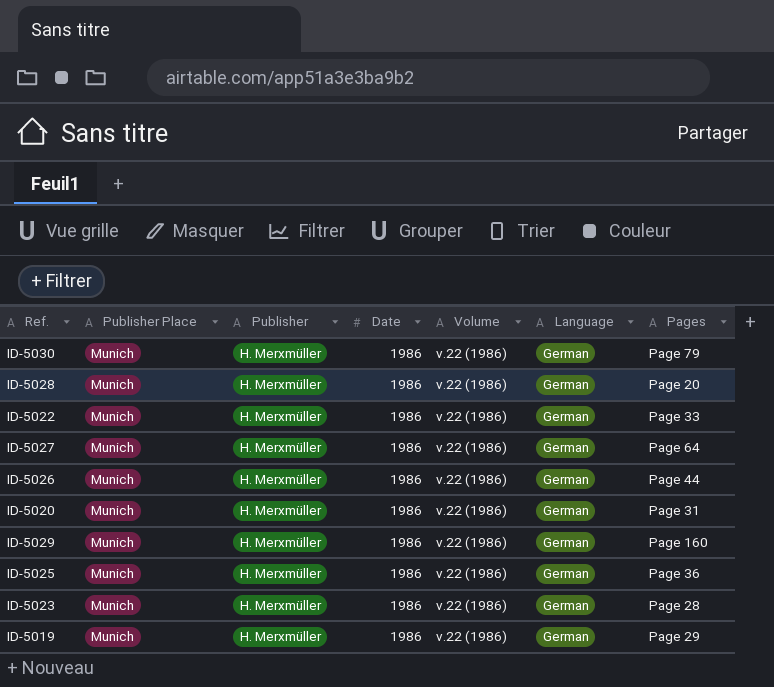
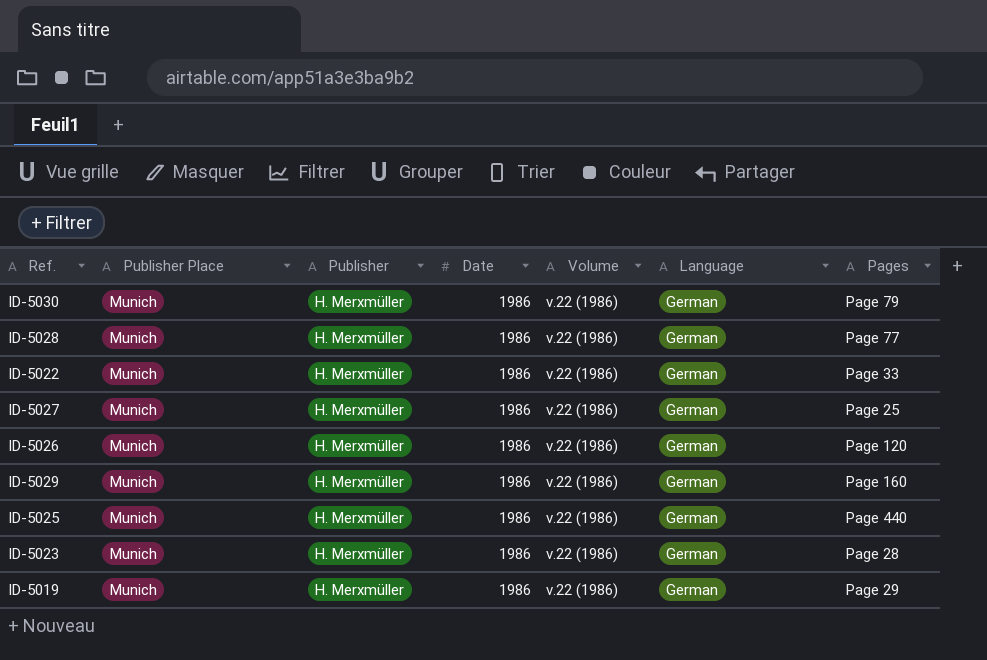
row ID-5020: Munich | H. Merxmüller | 1986 | v.22 (1986) | German | Page 31 -> none
ID-5028 | Pages: Page 20 -> Page 77
ID-5027 | Pages: Page 64 -> Page 25
ID-5026 | Pages: Page 44 -> Page 120
ID-5025 | Pages: Page 36 -> Page 440

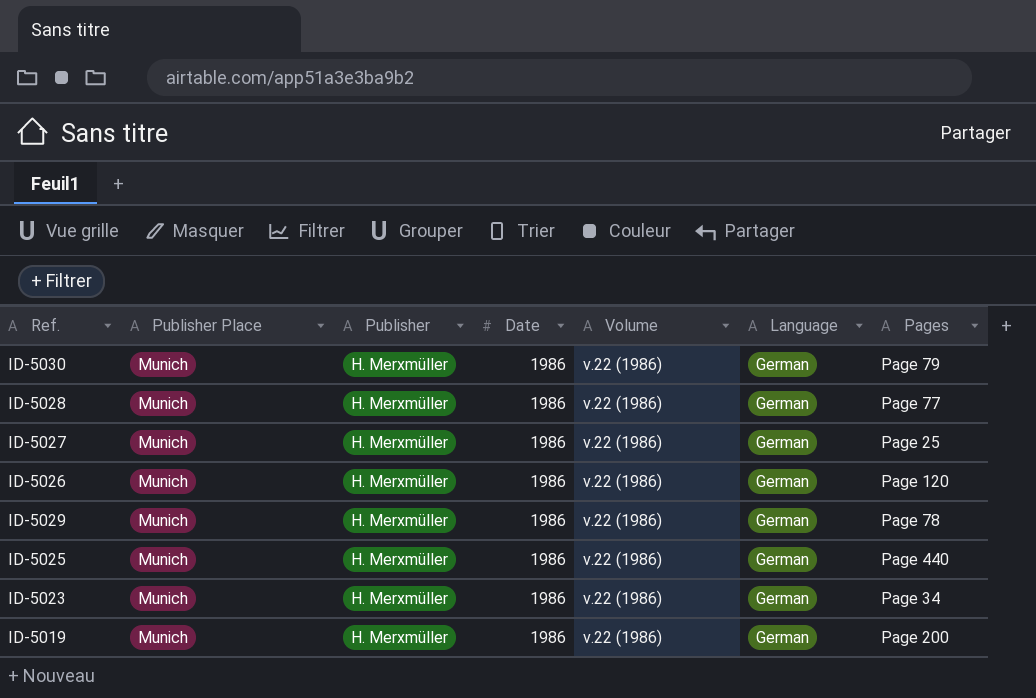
row ID-5022: Munich | H. Merxmüller | 1986 | v.22 (1986) | German | Page 33 -> none
ID-5029 | Pages: Page 160 -> Page 78
ID-5023 | Pages: Page 28 -> Page 34
ID-5019 | Pages: Page 29 -> Page 200

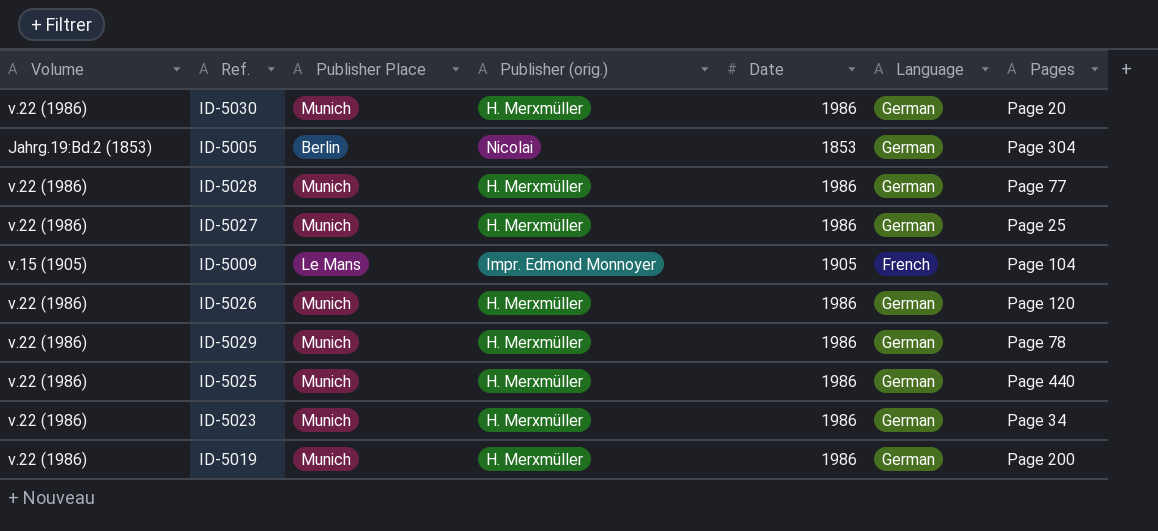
column Volume | position: 5 -> 1
column name: Publisher -> Publisher (orig.)
ID-5030 | Pages: Page 79 -> Page 20
row ID-5005: none -> Jahrg.19:Bd.2 (1853) | Berlin | Nicolai | 1853 | German | Page 304
row ID-5009: none -> v.15 (1905) | Le Mans | Impr. Edmond Monnoyer | 1905 | French | Page 104

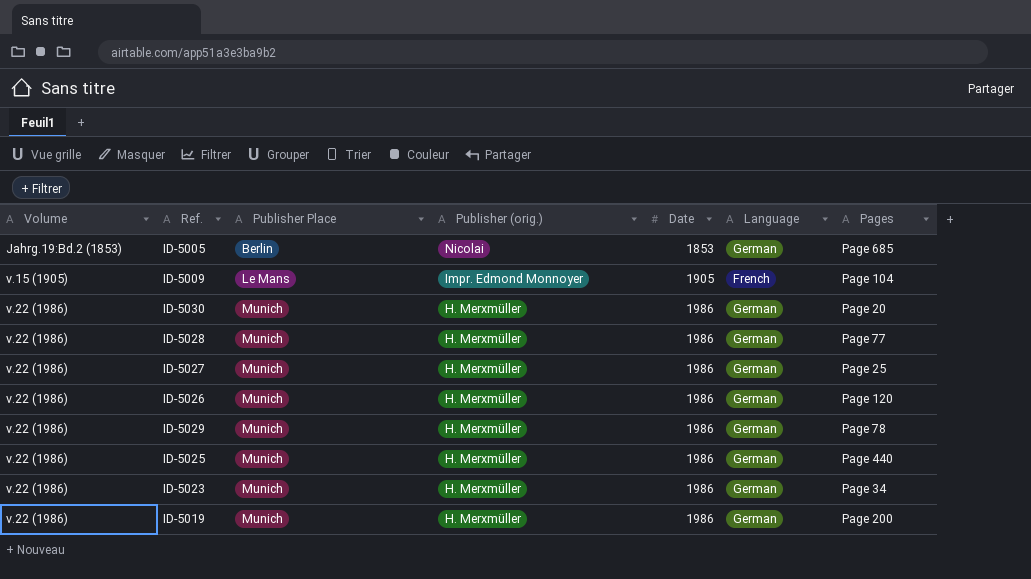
row order: none -> Volume ascending
ID-5005 | Pages: Page 304 -> Page 685

